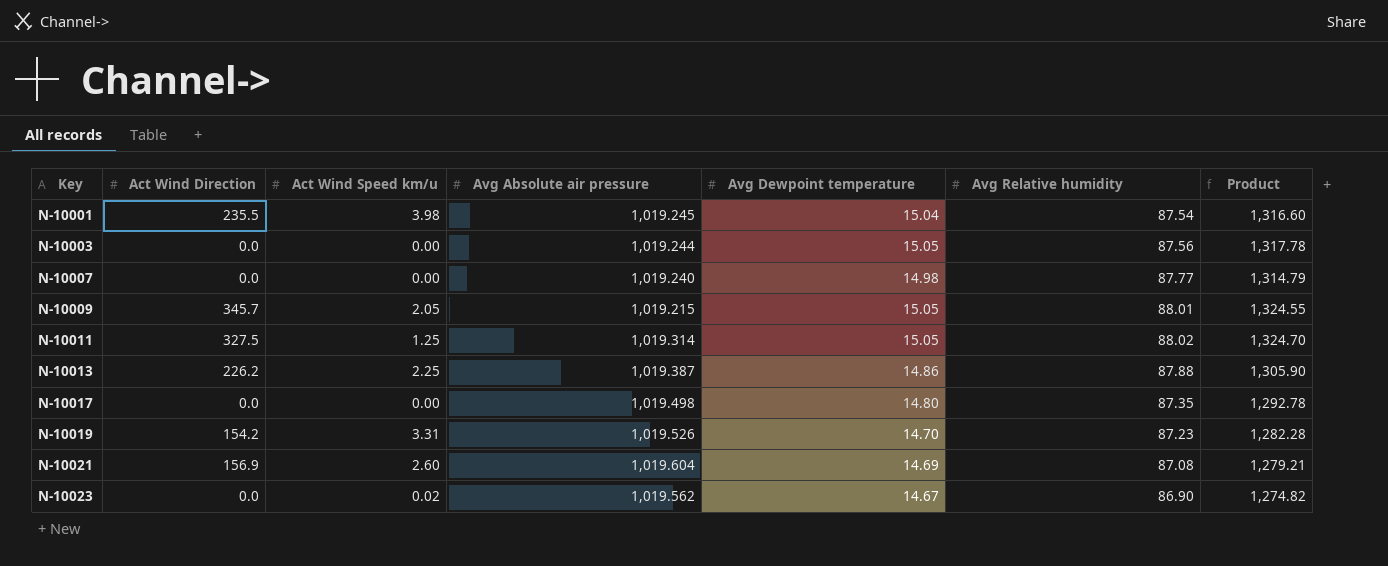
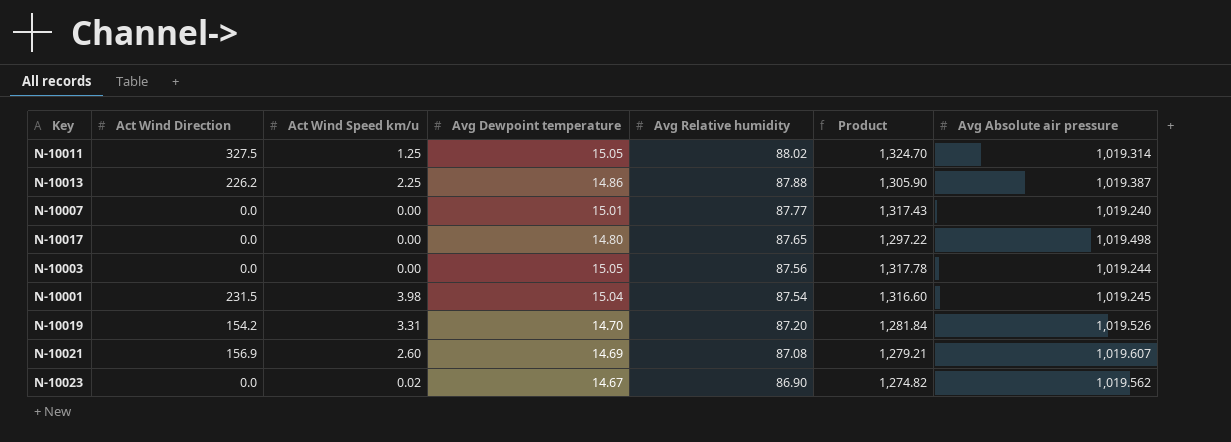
row order: Key ascending -> Avg Relative humidity descending
column Avg Absolute air pressure | position: 4 -> 7
row N-10009: 345.7 | 2.05 | 1,019.215 | 15.05 | 88.01 | 1,324.55 -> none
N-10007 | Avg Dewpoint temperature: 14.98 -> 15.01
N-10007 | Product: 1,314.79 -> 1,317.43
N-10017 | Avg Relative humidity: 87.35 -> 87.65
N-10017 | Product: 1,292.78 -> 1,297.22
N-10001 | Act Wind Direction: 235.5 -> 231.5
N-10019 | Avg Relative humidity: 87.23 -> 87.20
N-10019 | Product: 1,282.28 -> 1,281.84
N-10021 | Avg Absolute air pressure: 1,019.604 -> 1,019.607

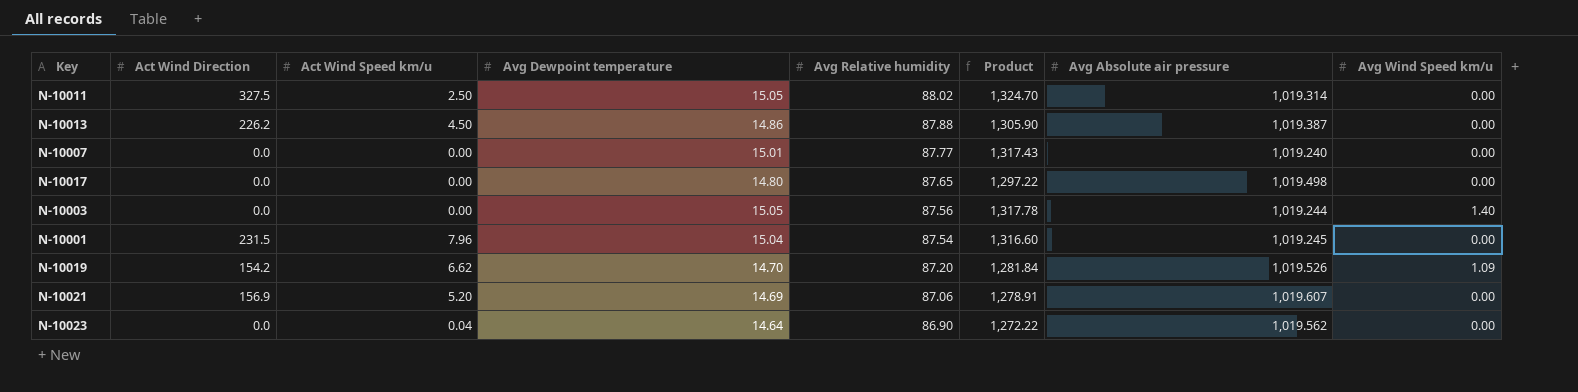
column Avg Wind Speed km/u | position: none -> 8
N-10011 | Act Wind Speed km/u: 1.25 -> 2.50
N-10013 | Act Wind Speed km/u: 2.25 -> 4.50
N-10001 | Act Wind Speed km/u: 3.98 -> 7.96
N-10019 | Act Wind Speed km/u: 3.31 -> 6.62
N-10021 | Act Wind Speed km/u: 2.60 -> 5.20
N-10021 | Avg Relative humidity: 87.08 -> 87.06
N-10021 | Product: 1,279.21 -> 1,278.91
N-10023 | Act Wind Speed km/u: 0.02 -> 0.04
N-10023 | Avg Dewpoint temperature: 14.67 -> 14.64
N-10023 | Product: 1,274.82 -> 1,272.22

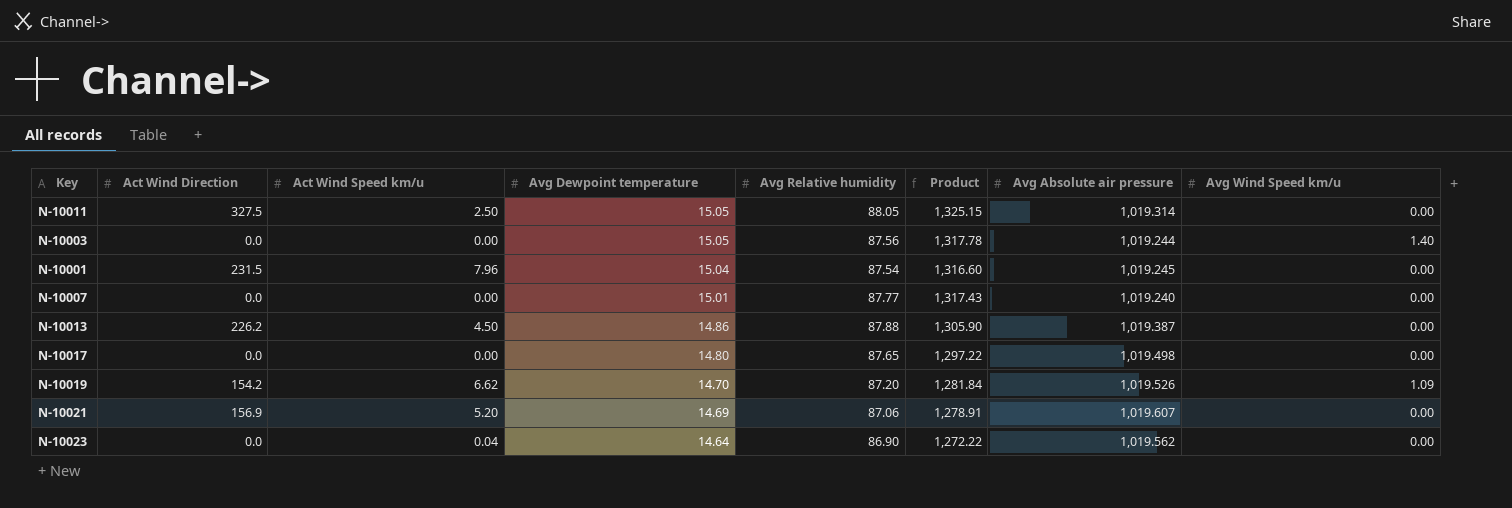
row order: Avg Relative humidity descending -> Avg Dewpoint temperature descending
N-10011 | Avg Relative humidity: 88.02 -> 88.05
N-10011 | Product: 1,324.70 -> 1,325.15

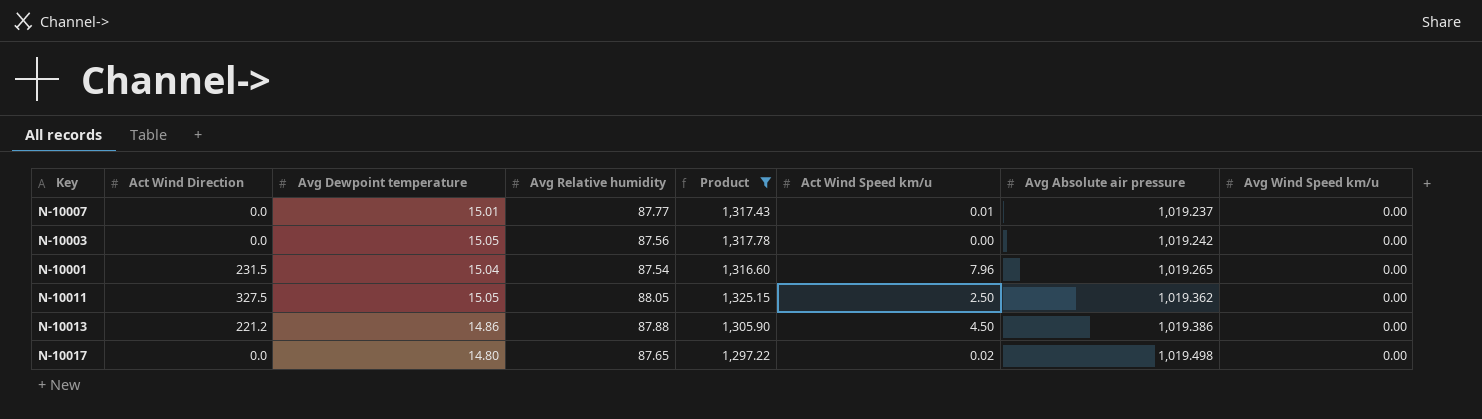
filter: none -> Product >= 1,297.22
row order: Avg Dewpoint temperature descending -> Avg Absolute air pressure ascending
column Act Wind Speed km/u | position: 3 -> 6
N-10007 | Act Wind Speed km/u: 0.00 -> 0.01
N-10007 | Avg Absolute air pressure: 1,019.240 -> 1,019.237
N-10003 | Avg Absolute air pressure: 1,019.244 -> 1,019.242
N-10003 | Avg Wind Speed km/u: 1.40 -> 0.00
N-10001 | Avg Absolute air pressure: 1,019.245 -> 1,019.265
N-10011 | Avg Absolute air pressure: 1,019.314 -> 1,019.362
N-10013 | Act Wind Direction: 226.2 -> 221.2
N-10013 | Avg Absolute air pressure: 1,019.387 -> 1,019.386
N-10017 | Act Wind Speed km/u: 0.00 -> 0.02

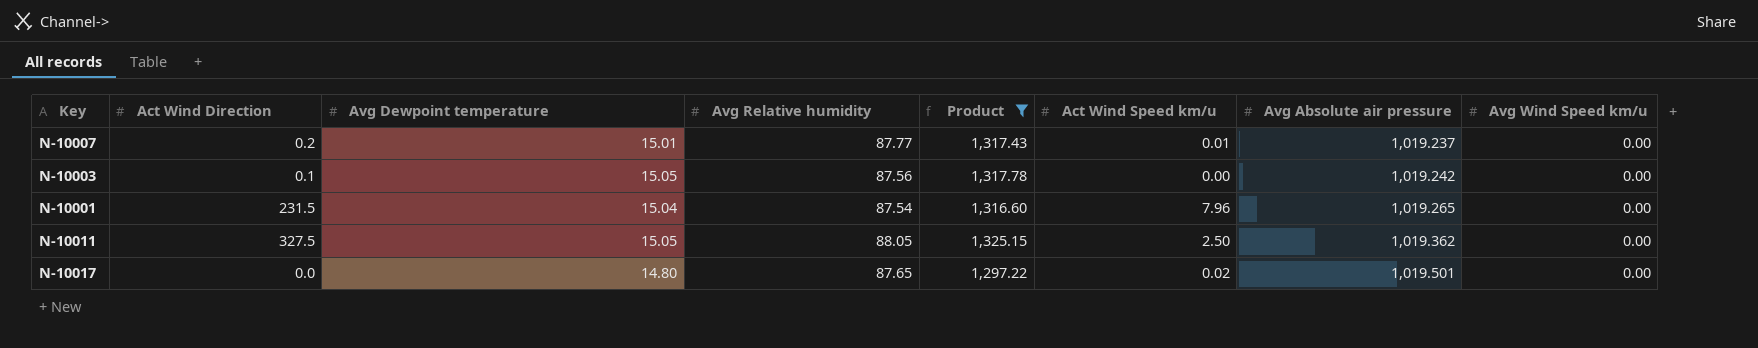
row N-10013: 221.2 | 14.86 | 87.88 | 1,305.90 | 4.50 | 1,019.386 | 0.00 -> none
N-10007 | Act Wind Direction: 0.0 -> 0.2
N-10003 | Act Wind Direction: 0.0 -> 0.1
N-10017 | Avg Absolute air pressure: 1,019.498 -> 1,019.501

